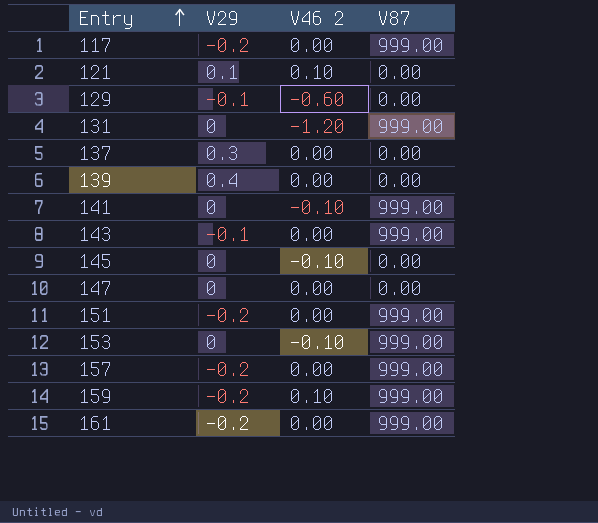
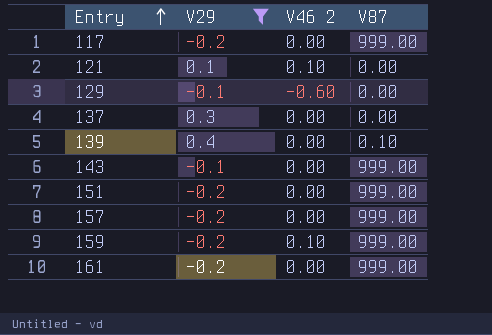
filter: none -> V29 != 0
139 | V87: 0.00 -> 0.10

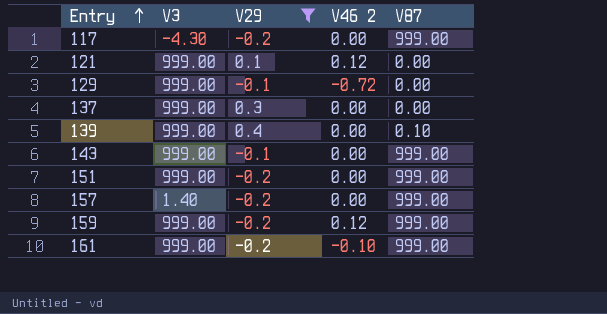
column V3 | position: none -> 2
121 | V46 2: 0.10 -> 0.12
129 | V46 2: -0.60 -> -0.72
159 | V46 2: 0.10 -> 0.12
161 | V46 2: 0.00 -> -0.10

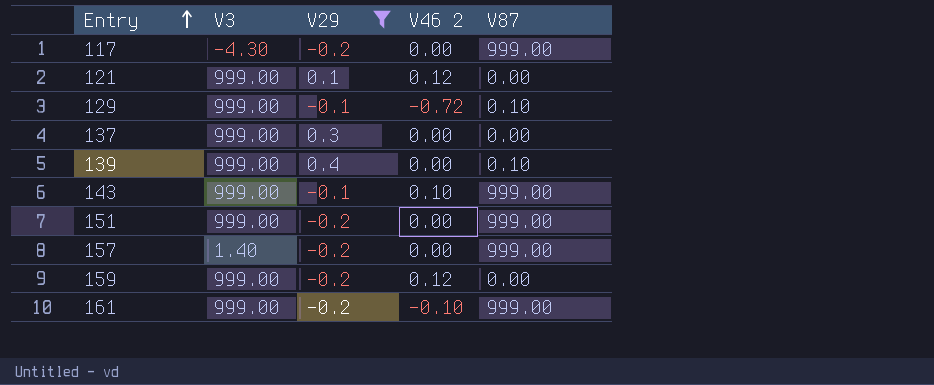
129 | V87: 0.00 -> 0.10
143 | V46 2: 0.00 -> 0.10
159 | V87: 999.00 -> 0.00

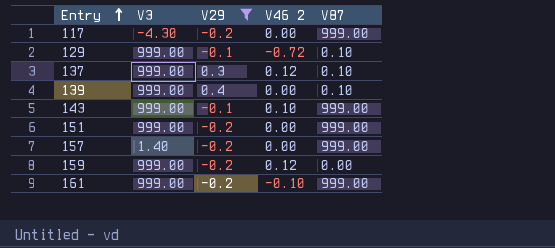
row 121: 999.00 | 0.1 | 0.12 | 0.00 -> none
137 | V46 2: 0.00 -> 0.12
137 | V87: 0.00 -> 0.10

